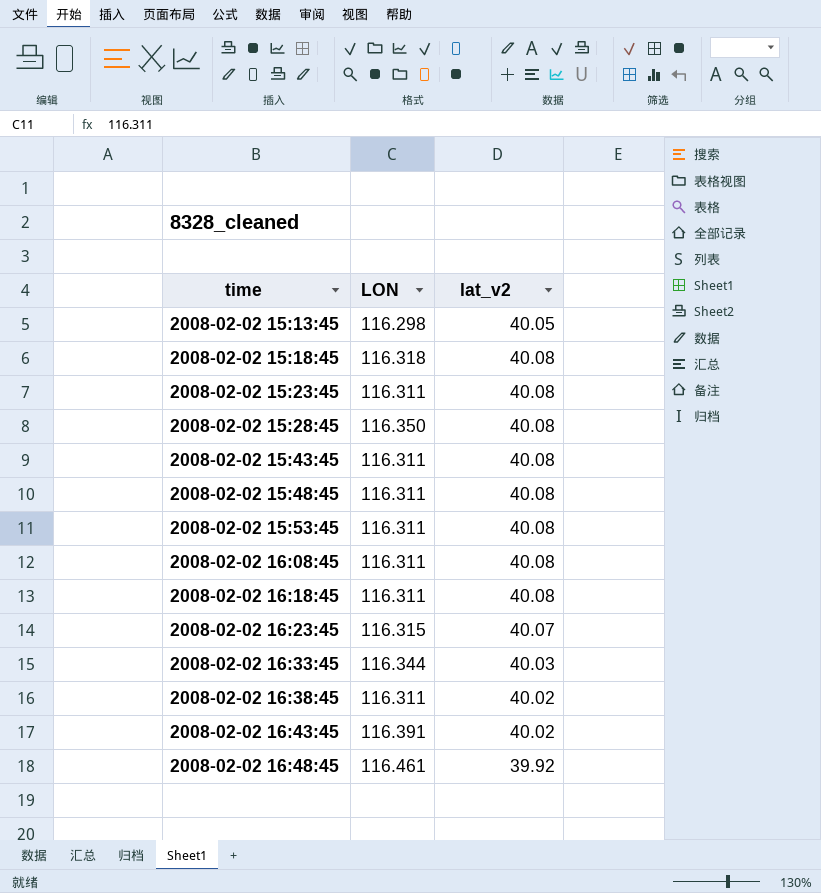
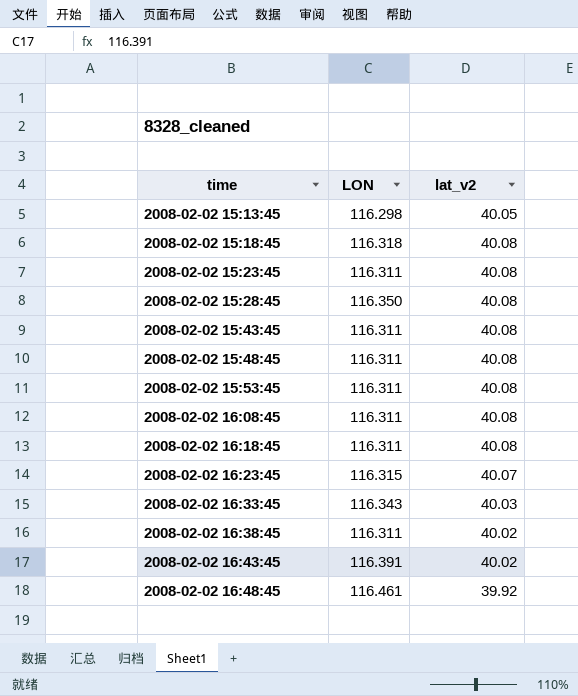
2008-02-02 16:33:45 | LON: 116.344 -> 116.343

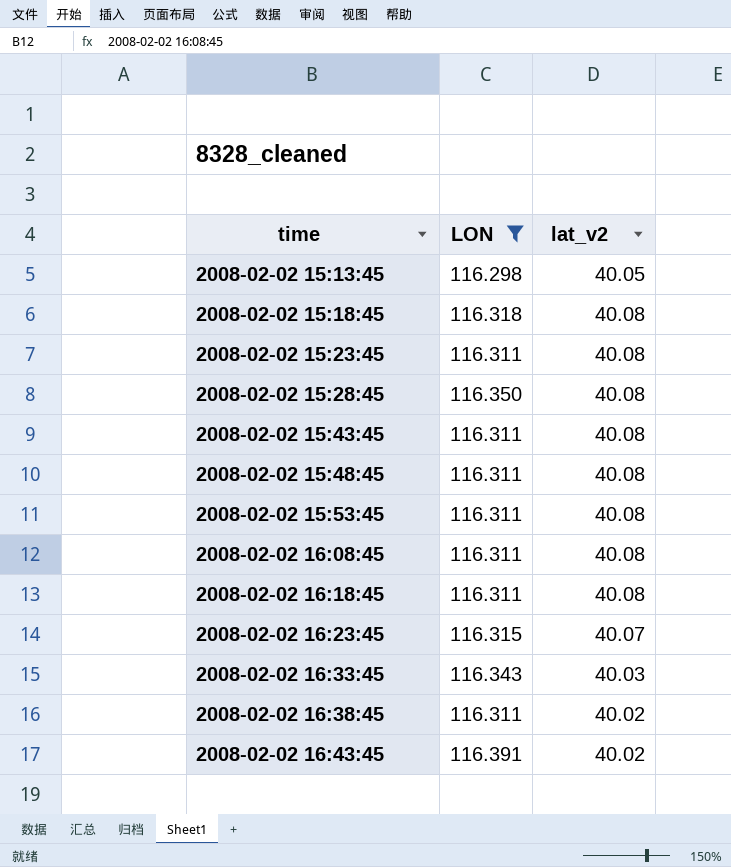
filter: none -> LON != 116.461

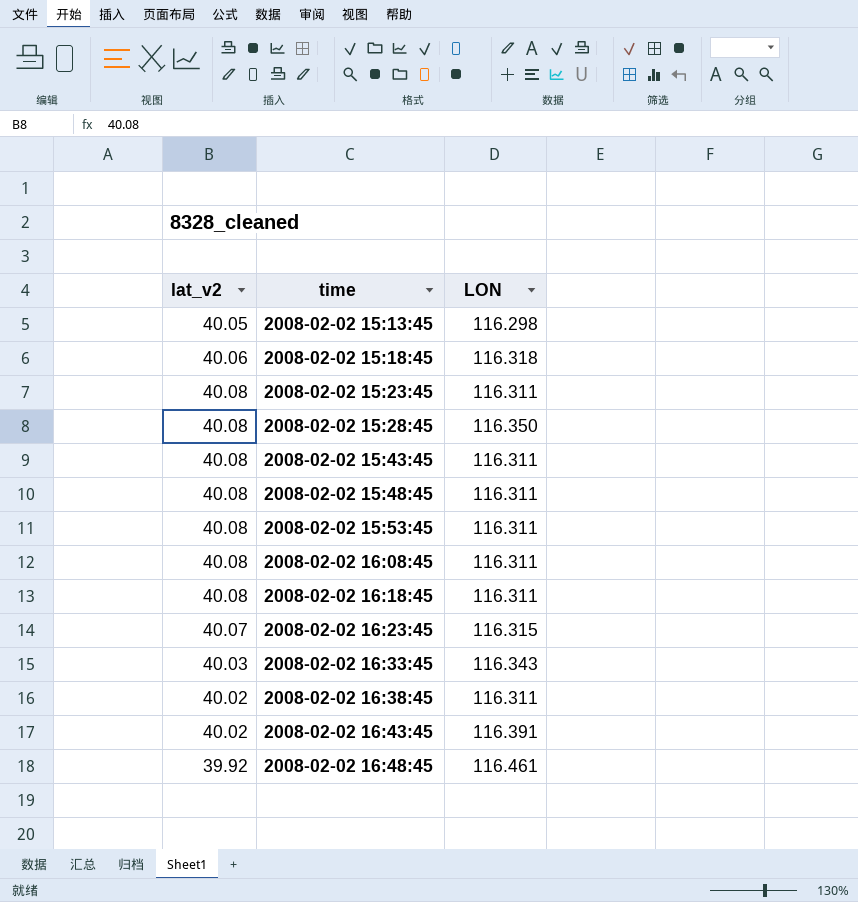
filter: LON != 116.461 -> none
column lat_v2 | position: 3 -> 1
2008-02-02 15:18:45 | lat_v2: 40.08 -> 40.06

